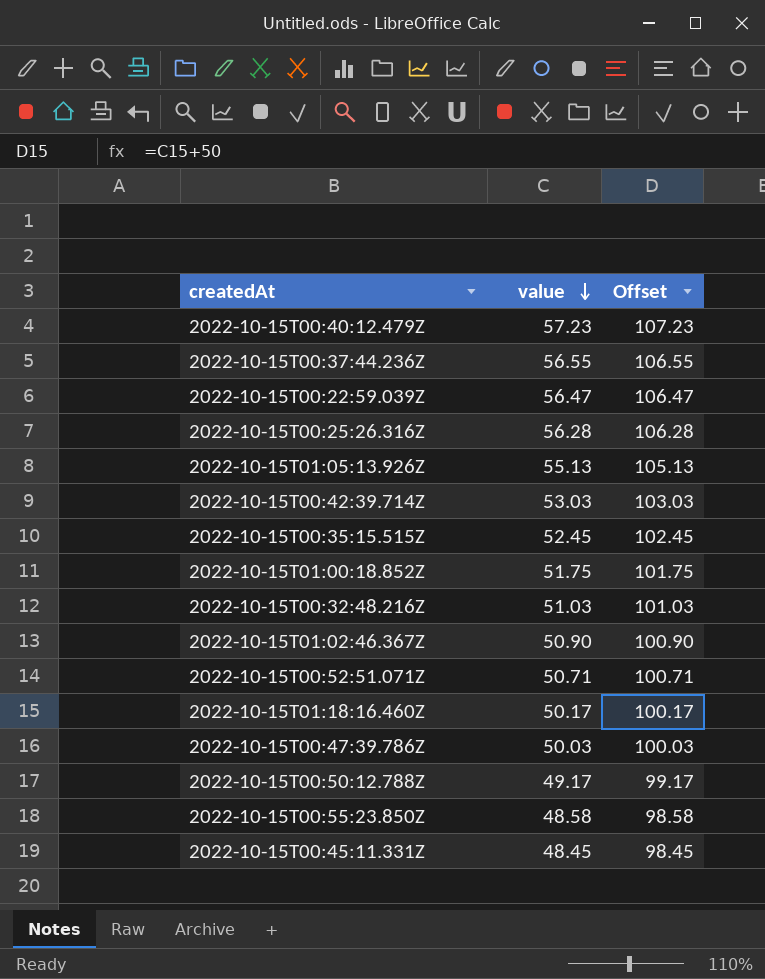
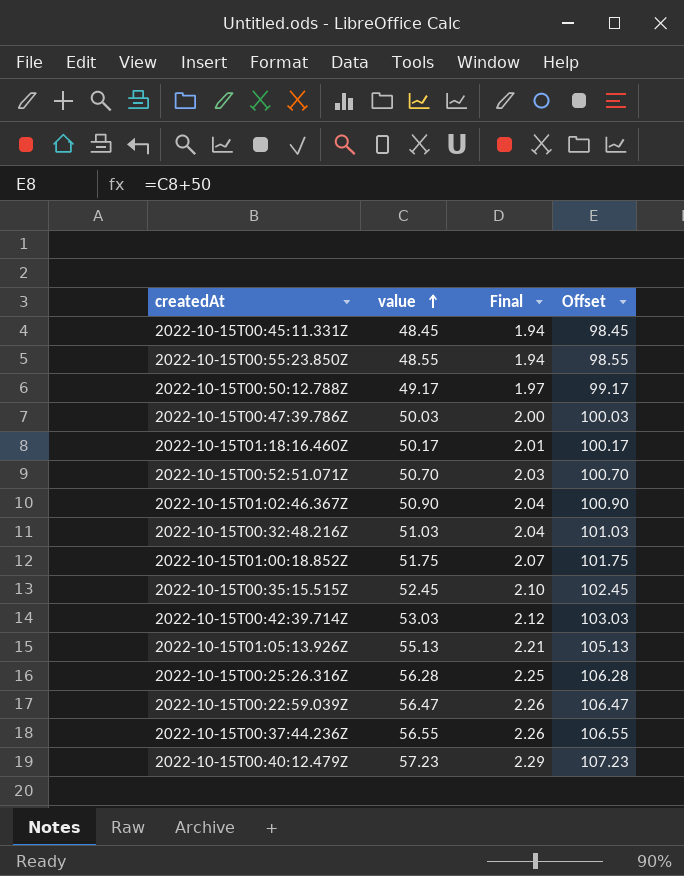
row order: value descending -> value ascending
column Final | formula: none -> [value] * 0.04
2022-10-15T00:55:23.850Z | value: 48.58 -> 48.55
2022-10-15T00:55:23.850Z | Offset: 98.58 -> 98.55
2022-10-15T00:52:51.071Z | value: 50.71 -> 50.70
2022-10-15T00:52:51.071Z | Offset: 100.71 -> 100.70

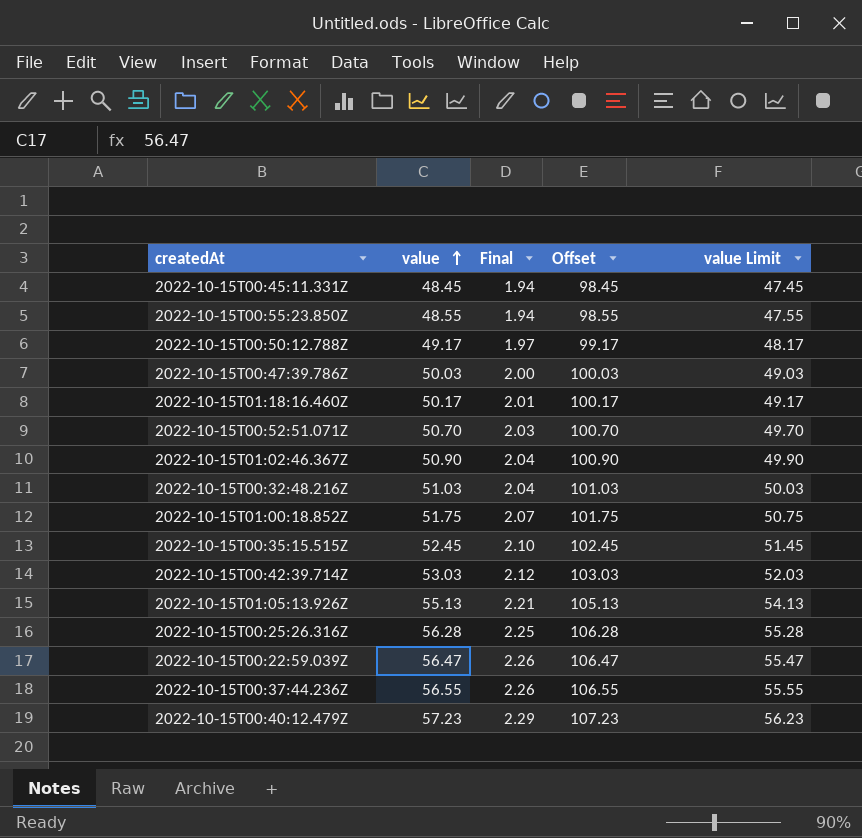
column value Limit | formula: none -> [value] - 1

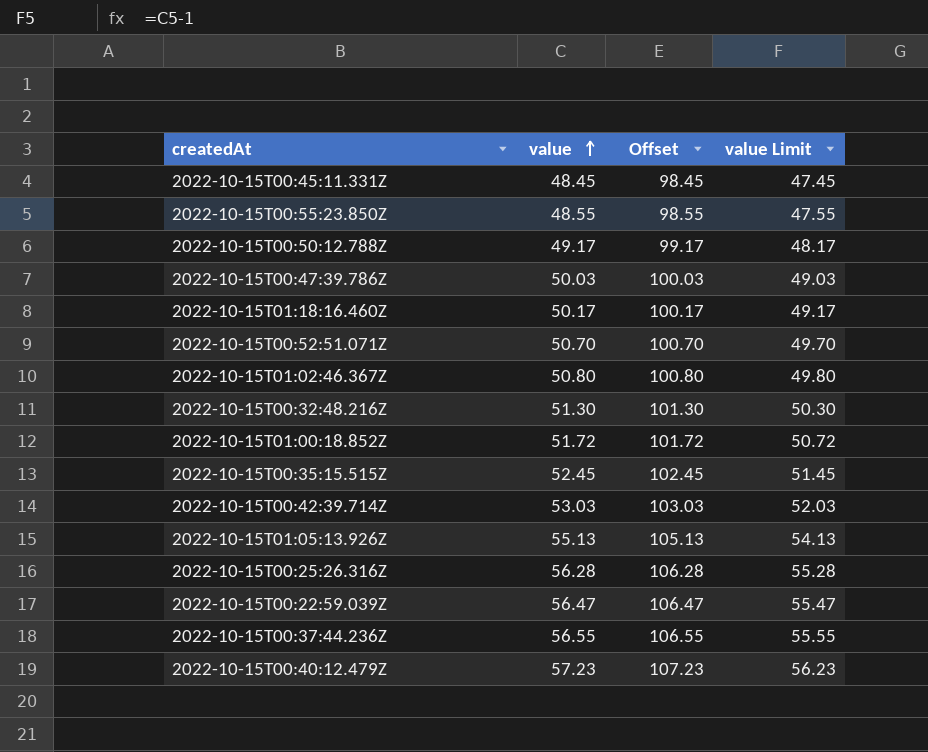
column Final | formula: [value] * 0.04 -> none
2022-10-15T01:02:46.367Z | value: 50.90 -> 50.80
2022-10-15T01:02:46.367Z | Offset: 100.90 -> 100.80
2022-10-15T01:02:46.367Z | value Limit: 49.90 -> 49.80
2022-10-15T00:32:48.216Z | value: 51.03 -> 51.30
2022-10-15T00:32:48.216Z | Offset: 101.03 -> 101.30
2022-10-15T00:32:48.216Z | value Limit: 50.03 -> 50.30
2022-10-15T01:00:18.852Z | value: 51.75 -> 51.72
2022-10-15T01:00:18.852Z | Offset: 101.75 -> 101.72
2022-10-15T01:00:18.852Z | value Limit: 50.75 -> 50.72

